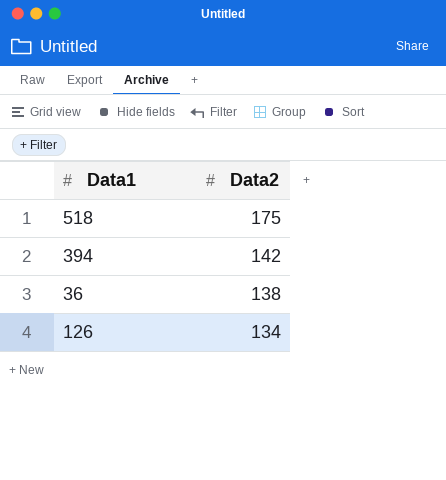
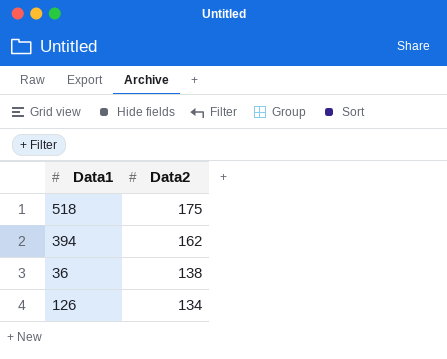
394 | Data2: 142 -> 162

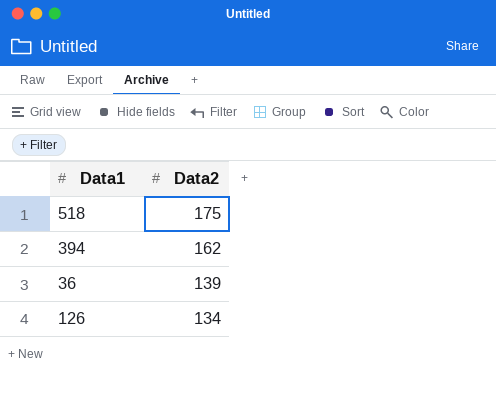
36 | Data2: 138 -> 139

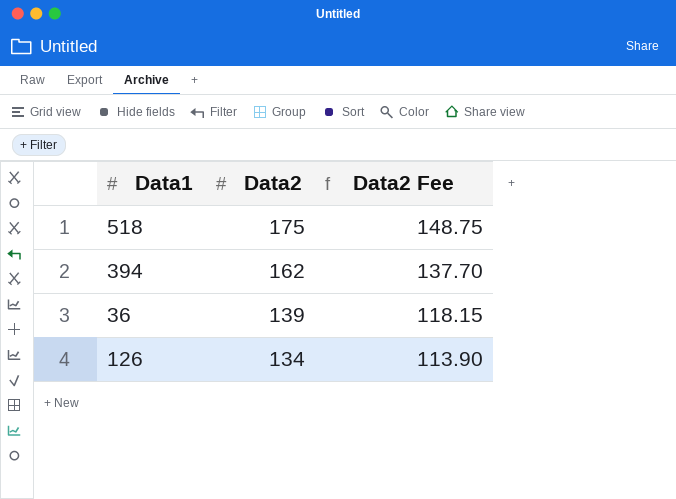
column Data2 Fee | formula: none -> [Data2] * 0.85

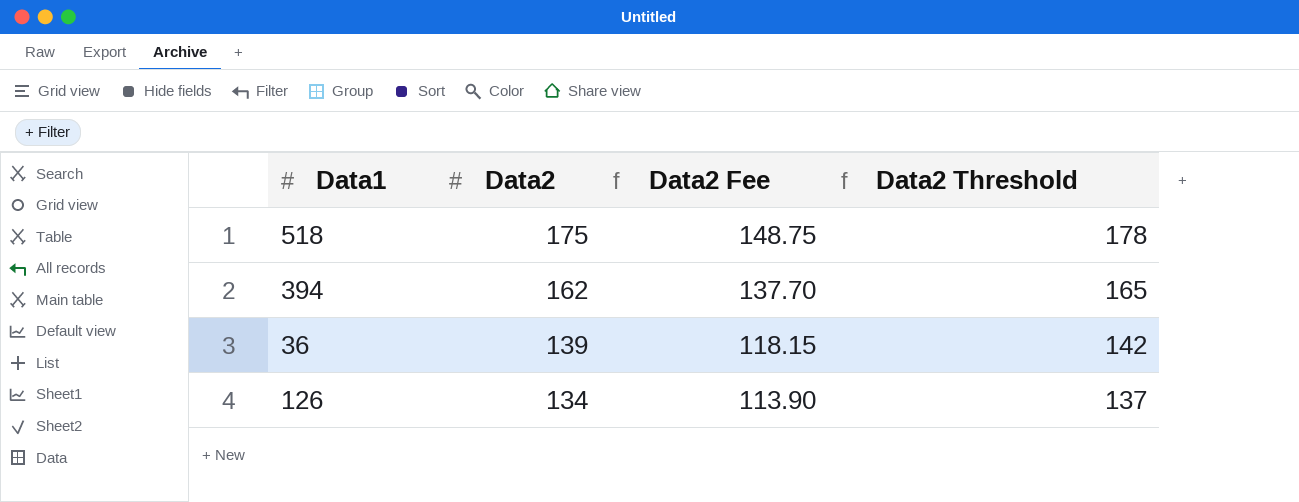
column Data2 Threshold | formula: none -> [Data2] + 3

